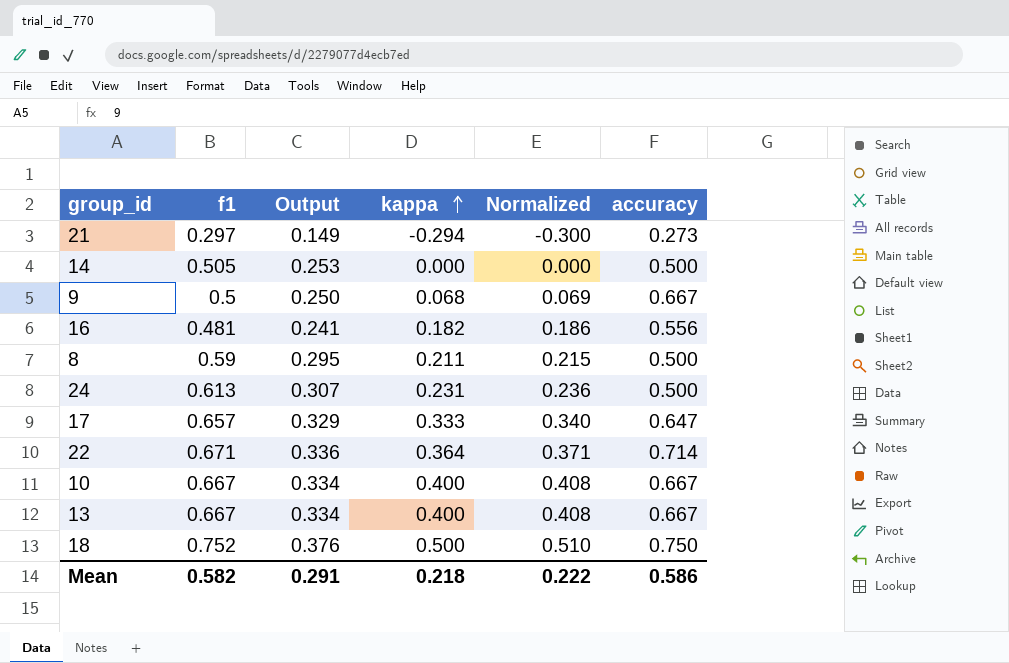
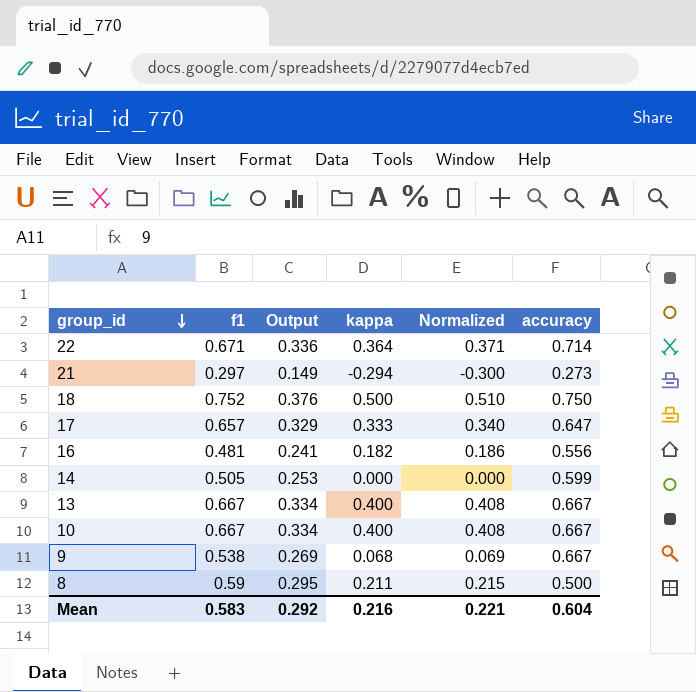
row order: kappa ascending -> group_id descending
row 24: 0.613 | 0.307 | 0.231 | 0.236 | 0.500 -> none
14 | accuracy: 0.500 -> 0.599
9 | f1: 0.5 -> 0.538
9 | Output: 0.250 -> 0.269
Mean | f1: 0.582 -> 0.583
Mean | Output: 0.291 -> 0.292
Mean | kappa: 0.218 -> 0.216
Mean | Normalized: 0.222 -> 0.221
Mean | accuracy: 0.586 -> 0.604

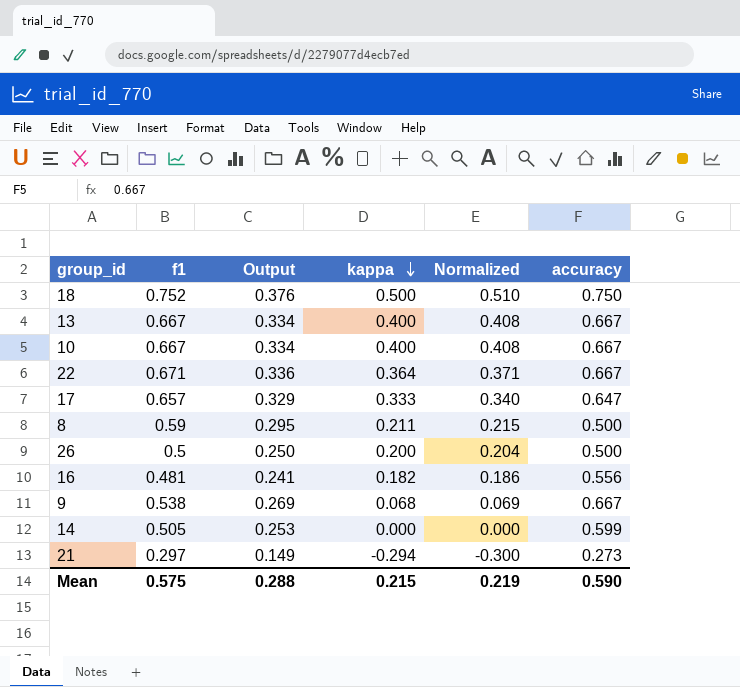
row order: group_id descending -> kappa descending
22 | accuracy: 0.714 -> 0.667
row 26: none -> 0.5 | 0.250 | 0.200 | 0.204 | 0.500
Mean | f1: 0.583 -> 0.575
Mean | Output: 0.292 -> 0.288
Mean | kappa: 0.216 -> 0.215
Mean | Normalized: 0.221 -> 0.219
Mean | accuracy: 0.604 -> 0.590

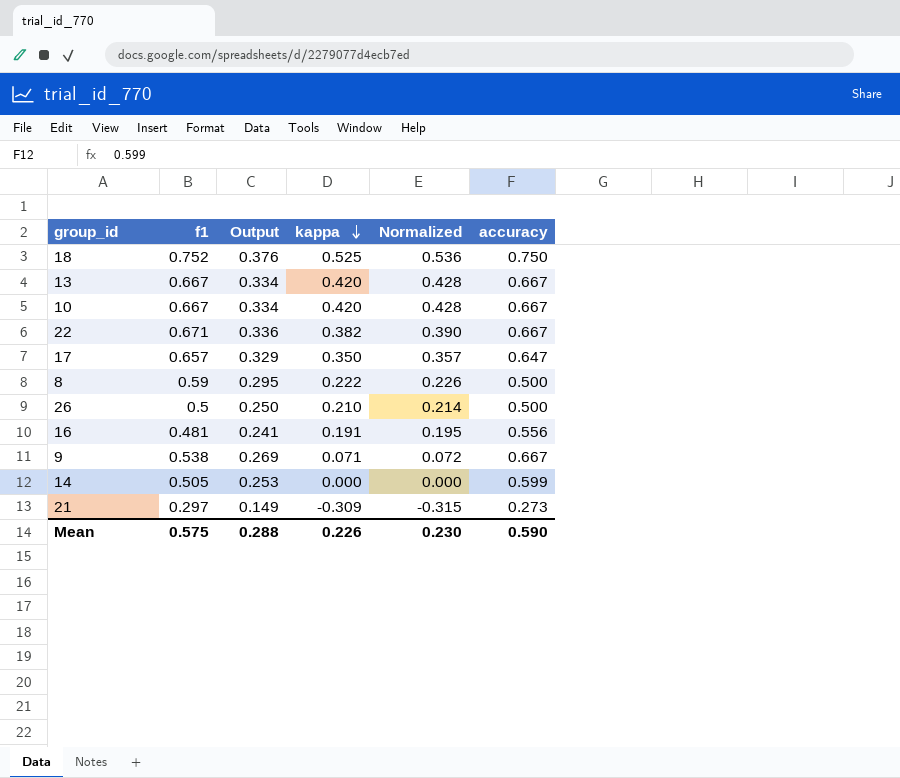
18 | kappa: 0.500 -> 0.525
18 | Normalized: 0.510 -> 0.536
13 | kappa: 0.400 -> 0.420
13 | Normalized: 0.408 -> 0.428
10 | kappa: 0.400 -> 0.420
10 | Normalized: 0.408 -> 0.428
22 | kappa: 0.364 -> 0.382
22 | Normalized: 0.371 -> 0.390
17 | kappa: 0.333 -> 0.350
17 | Normalized: 0.340 -> 0.357
8 | kappa: 0.211 -> 0.222
8 | Normalized: 0.215 -> 0.226
26 | kappa: 0.200 -> 0.210
26 | Normalized: 0.204 -> 0.214
16 | kappa: 0.182 -> 0.191
16 | Normalized: 0.186 -> 0.195
9 | kappa: 0.068 -> 0.071
9 | Normalized: 0.069 -> 0.072
21 | kappa: -0.294 -> -0.309
21 | Normalized: -0.300 -> -0.315
Mean | kappa: 0.215 -> 0.226
Mean | Normalized: 0.219 -> 0.230

